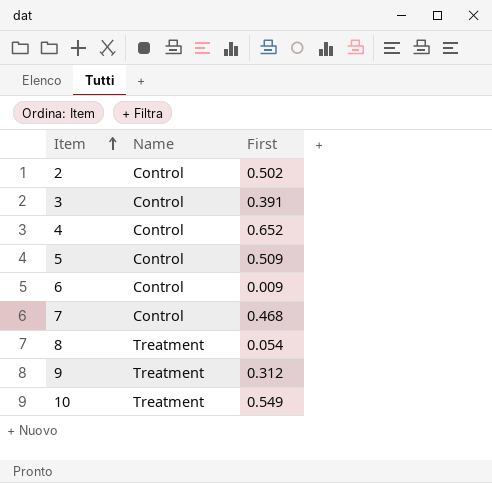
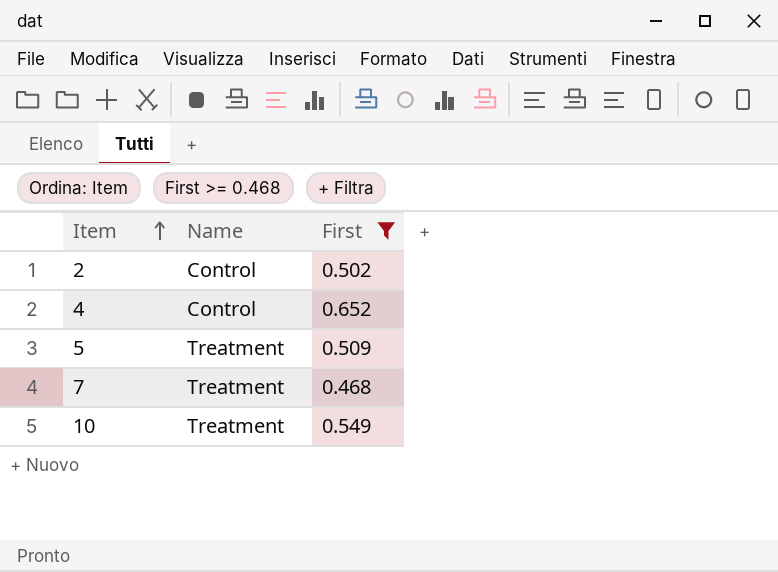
filter: none -> First >= 0.468
5 | Name: Control -> Treatment
7 | Name: Control -> Treatment

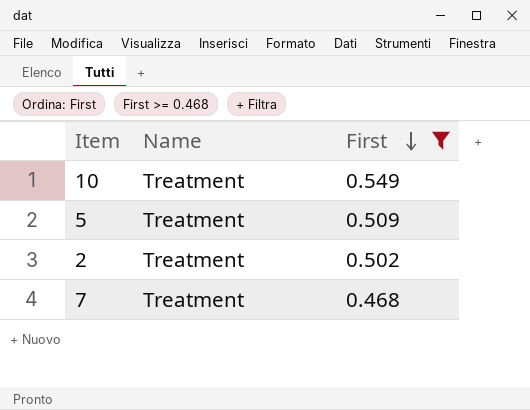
row order: Item ascending -> First descending
row 4: Control | 0.652 -> none
2 | Name: Control -> Treatment

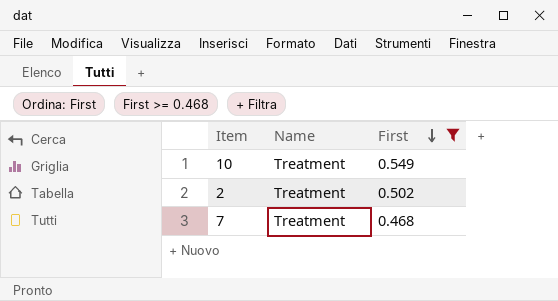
row 5: Treatment | 0.509 -> none

